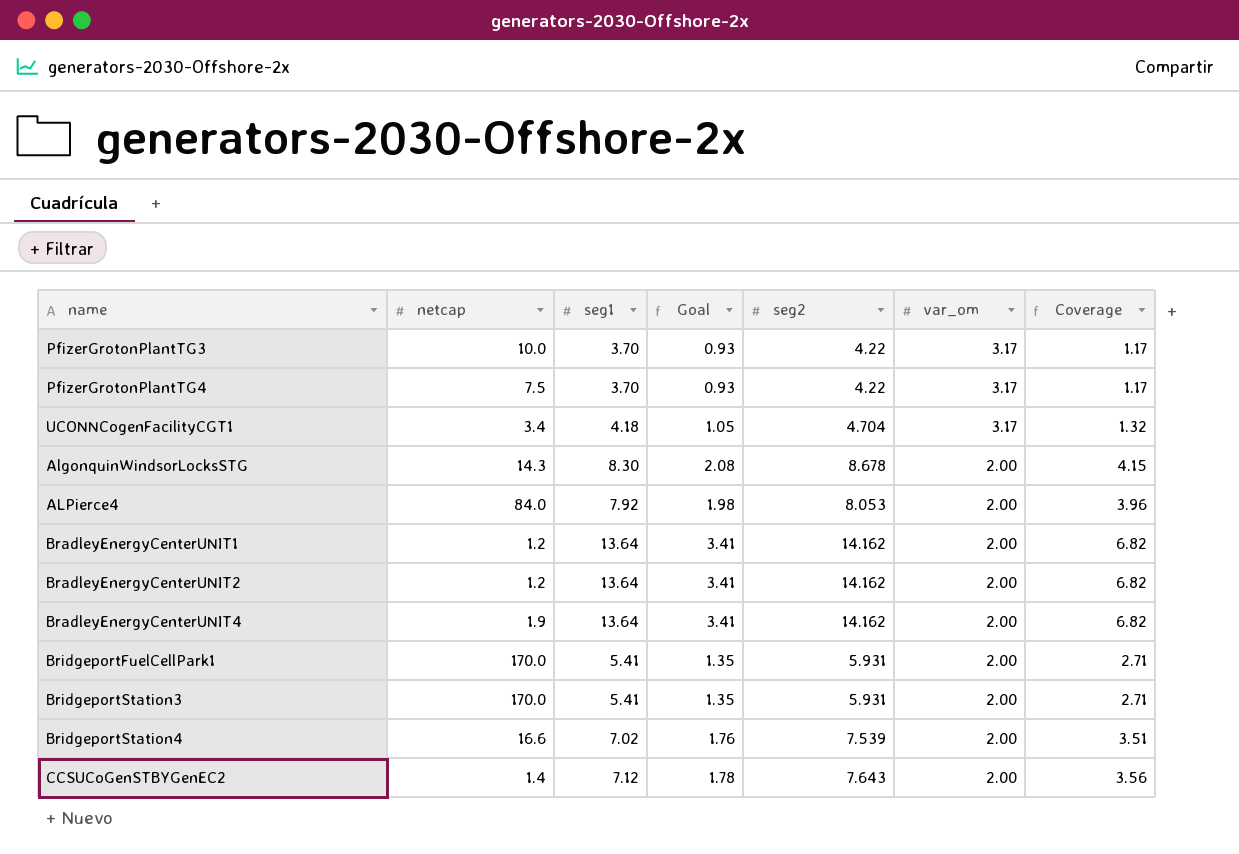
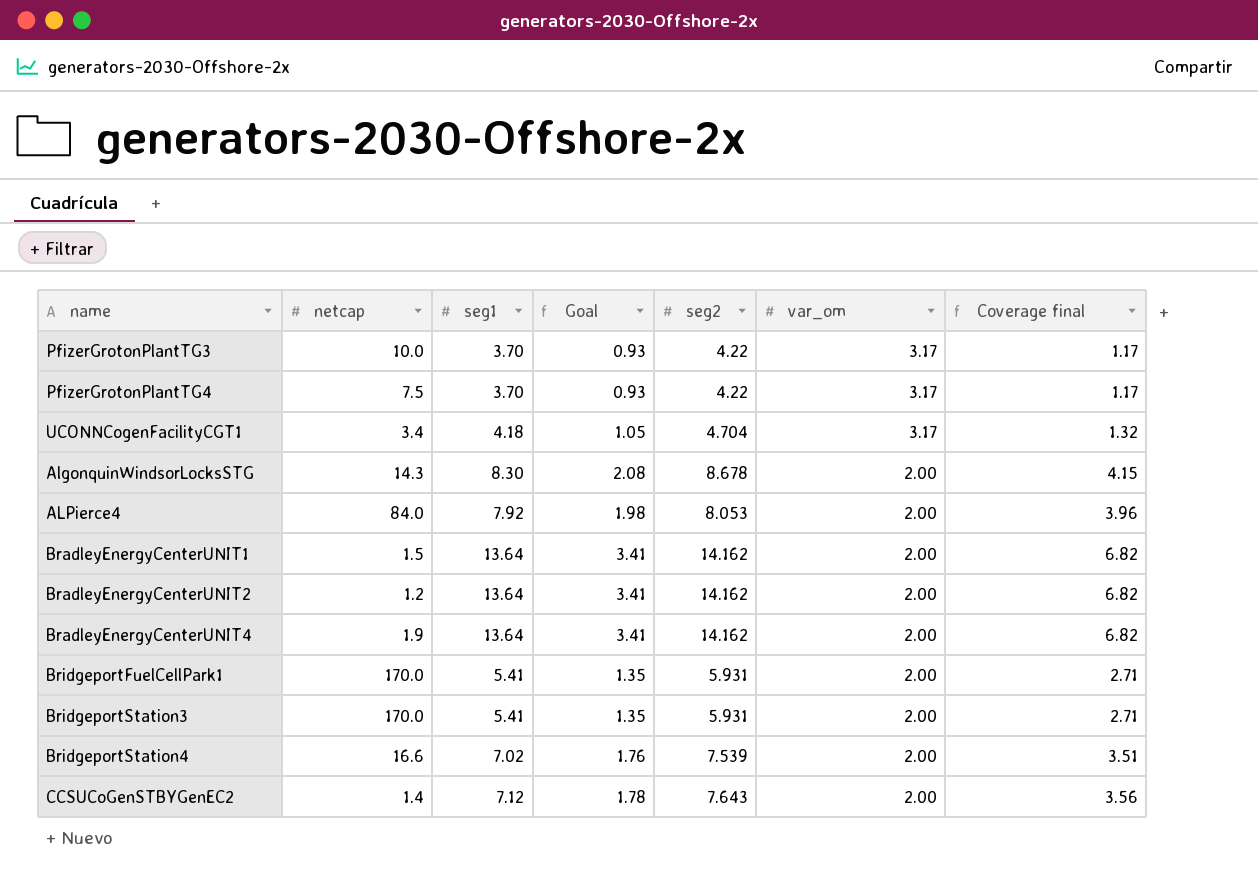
column name: Coverage -> Coverage final
BradleyEnergyCenterUNIT1 | netcap: 1.2 -> 1.5

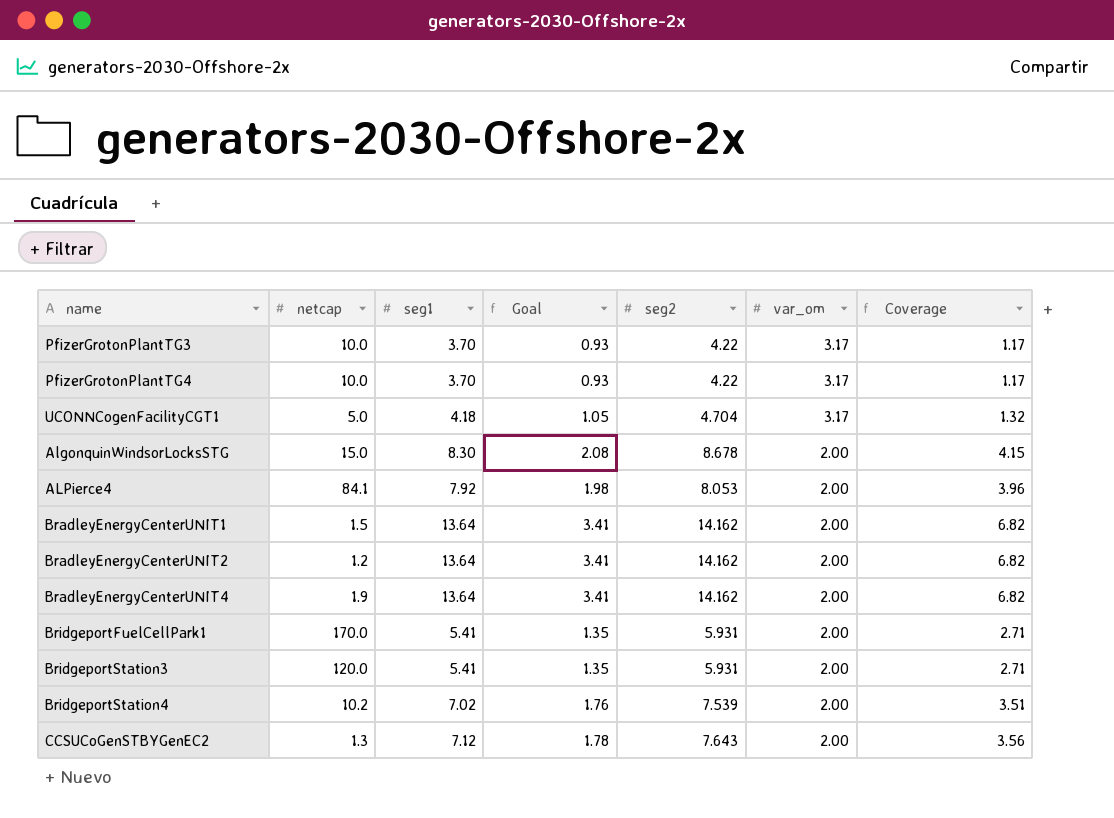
column name: Coverage final -> Coverage
PfizerGrotonPlantTG4 | netcap: 7.5 -> 10.0
UCONNCogenFacilityCGT1 | netcap: 3.4 -> 5.0
AlgonquinWindsorLocksSTG | netcap: 14.3 -> 15.0
ALPierce4 | netcap: 84.0 -> 84.1
BridgeportStation3 | netcap: 170.0 -> 120.0
BridgeportStation4 | netcap: 16.6 -> 10.2
CCSUCoGenSTBYGenEC2 | netcap: 1.4 -> 1.3

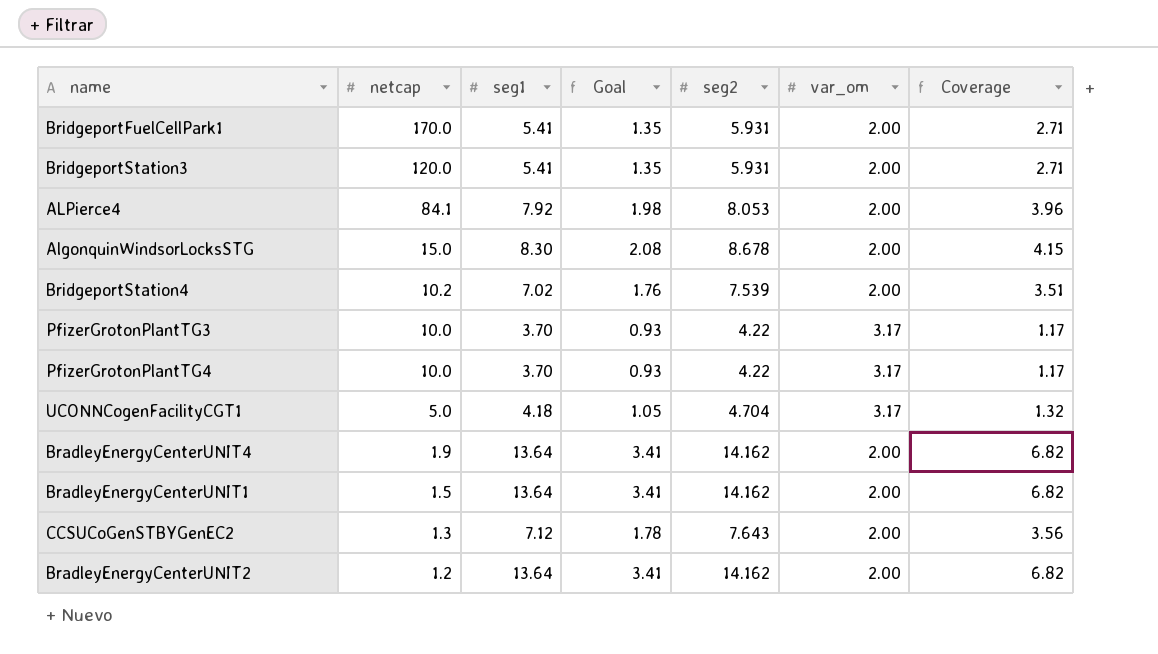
row order: var_om descending -> netcap descending

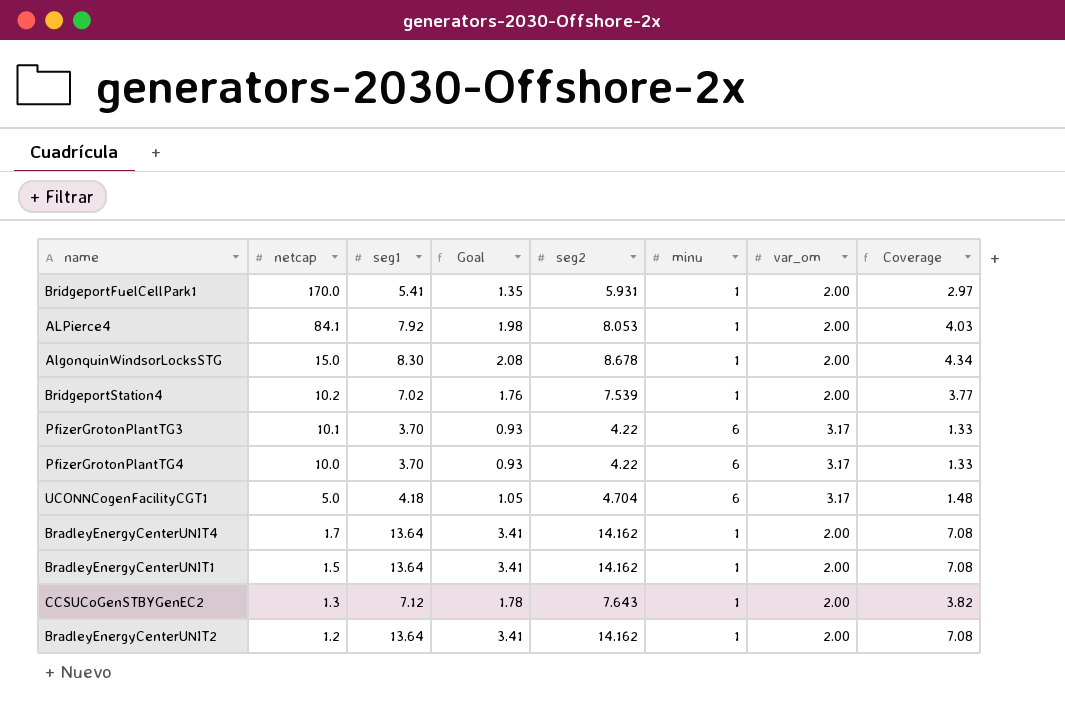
column minu | position: none -> 6
column Coverage | formula: [seg1] / [var_om] -> [seg2] / [var_om]
row BridgeportStation3: 120.0 | 5.41 | 1.35 | 5.931 | 2.00 | 2.71 -> none
PfizerGrotonPlantTG3 | netcap: 10.0 -> 10.1
BradleyEnergyCenterUNIT4 | netcap: 1.9 -> 1.7

